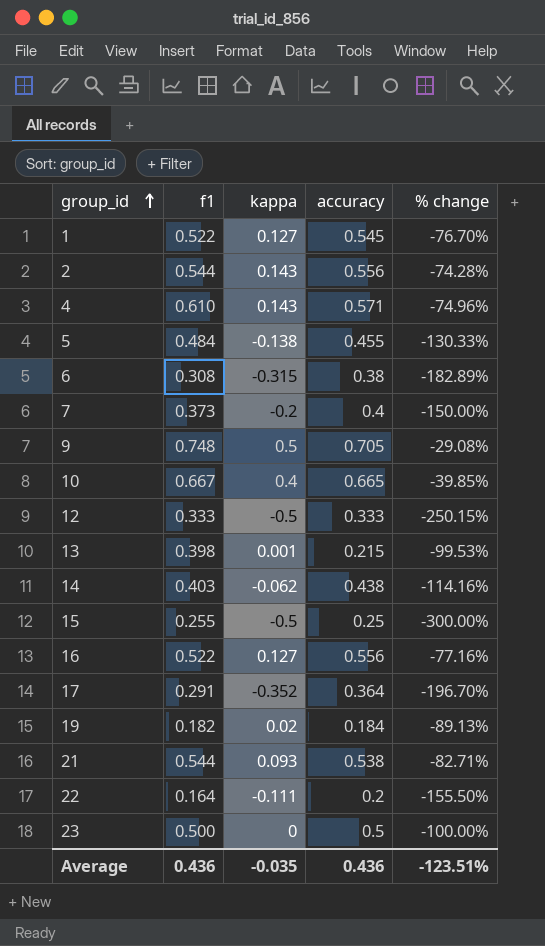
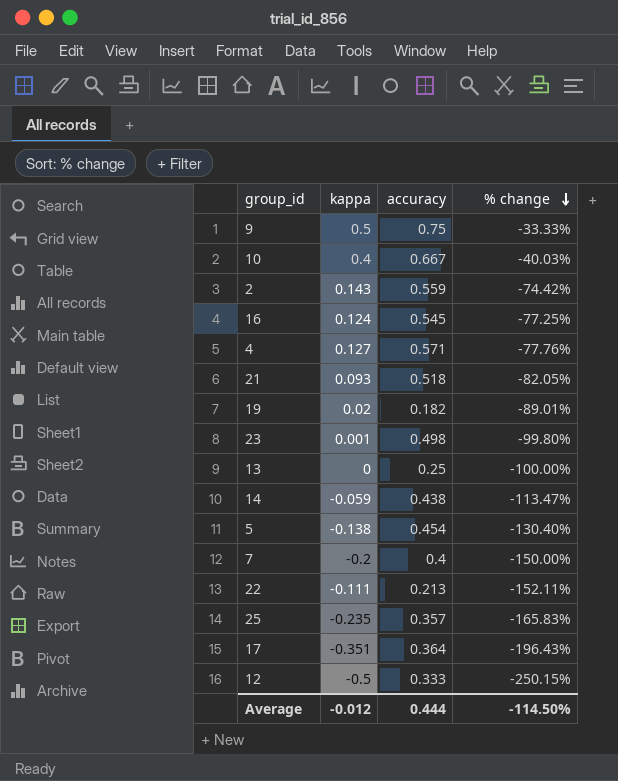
row order: group_id ascending -> % change descending
column f1 | position: 2 -> none
row 1: 0.522 | 0.127 | 0.545 | -76.70% -> none
row 6: 0.308 | -0.315 | 0.38 | -182.89% -> none
row 15: 0.255 | -0.5 | 0.25 | -300.00% -> none
9 | accuracy: 0.705 -> 0.75
9 | % change: -29.08% -> -33.33%
10 | accuracy: 0.665 -> 0.667
10 | % change: -39.85% -> -40.03%
2 | accuracy: 0.556 -> 0.559
2 | % change: -74.28% -> -74.42%
16 | kappa: 0.127 -> 0.124
16 | accuracy: 0.556 -> 0.545
16 | % change: -77.16% -> -77.25%
4 | kappa: 0.143 -> 0.127
4 | % change: -74.96% -> -77.76%
21 | accuracy: 0.538 -> 0.518
21 | % change: -82.71% -> -82.05%
19 | accuracy: 0.184 -> 0.182
19 | % change: -89.13% -> -89.01%
23 | kappa: 0 -> 0.001
23 | accuracy: 0.5 -> 0.498
23 | % change: -100.00% -> -99.80%
13 | kappa: 0.001 -> 0
13 | accuracy: 0.215 -> 0.25
13 | % change: -99.53% -> -100.00%
14 | kappa: -0.062 -> -0.059
14 | % change: -114.16% -> -113.47%
5 | accuracy: 0.455 -> 0.454
5 | % change: -130.33% -> -130.40%
22 | accuracy: 0.2 -> 0.213
22 | % change: -155.50% -> -152.11%
row 25: none -> -0.235 | 0.357 | -165.83%
17 | kappa: -0.352 -> -0.351
17 | % change: -196.70% -> -196.43%
Average | kappa: -0.035 -> -0.012
Average | accuracy: 0.436 -> 0.444
Average | % change: -123.51% -> -114.50%

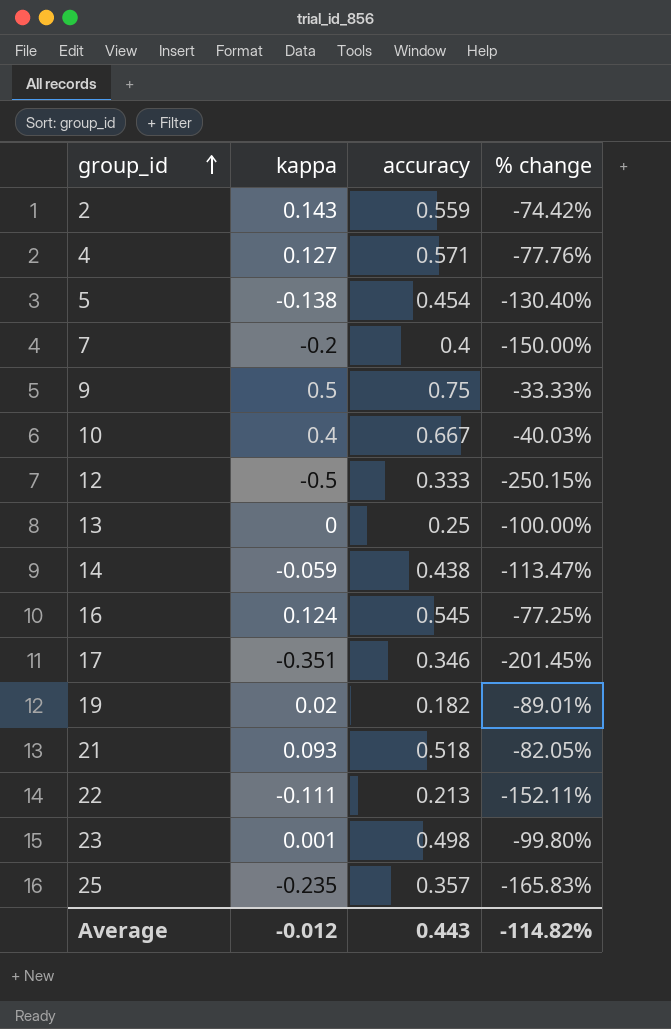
row order: % change descending -> group_id ascending
17 | accuracy: 0.364 -> 0.346
17 | % change: -196.43% -> -201.45%
Average | accuracy: 0.444 -> 0.443
Average | % change: -114.50% -> -114.82%

